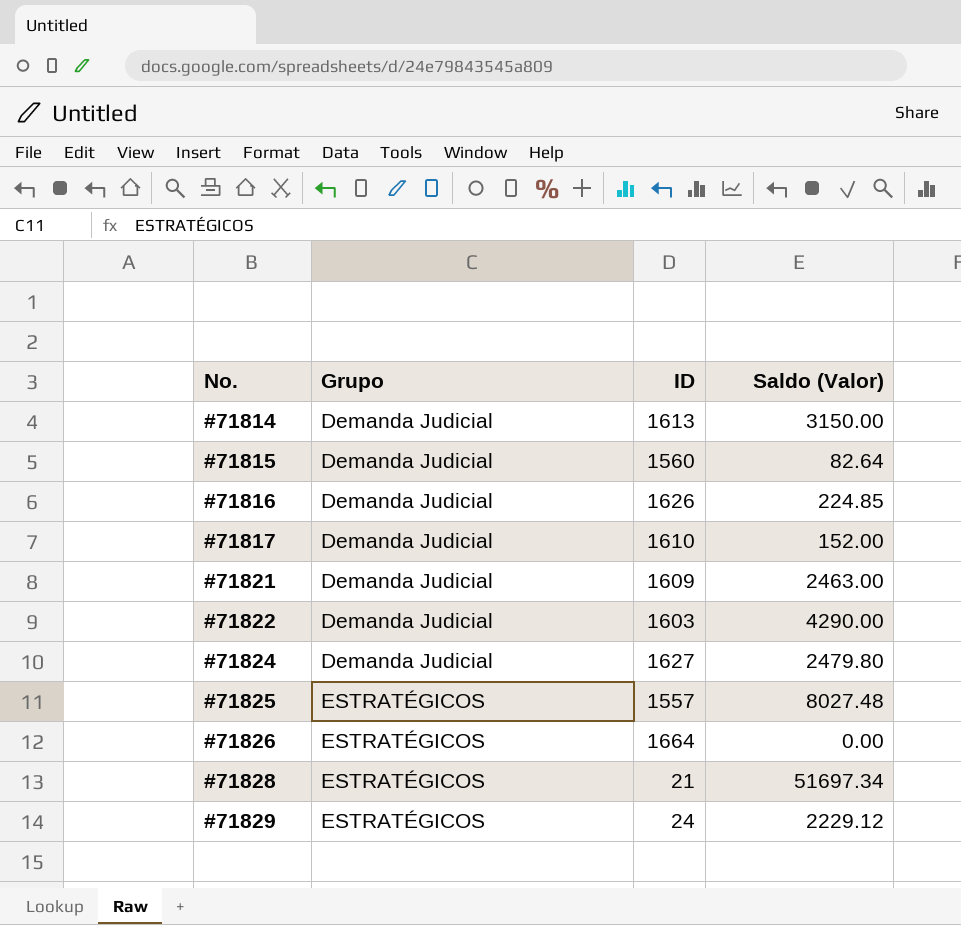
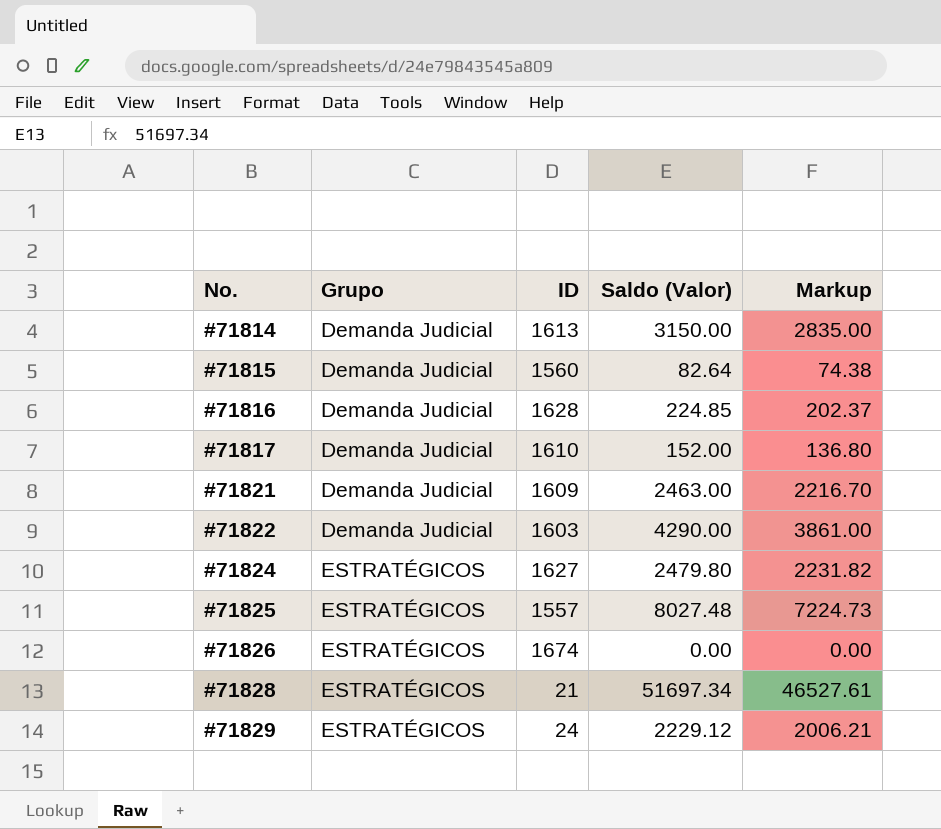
column Markup | formula: none -> [Saldo (Valor)] * 0.9
#71816 | ID: 1626 -> 1628
#71824 | Grupo: Demanda Judicial -> ESTRATÉGICOS
#71826 | ID: 1664 -> 1674

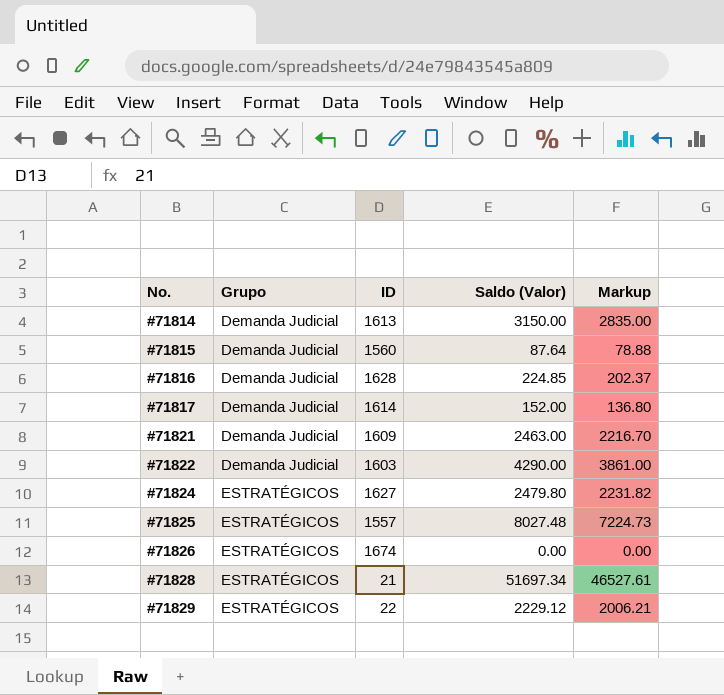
#71815 | Saldo (Valor): 82.64 -> 87.64
#71815 | Markup: 74.38 -> 78.88
#71817 | ID: 1610 -> 1614
#71829 | ID: 24 -> 22

